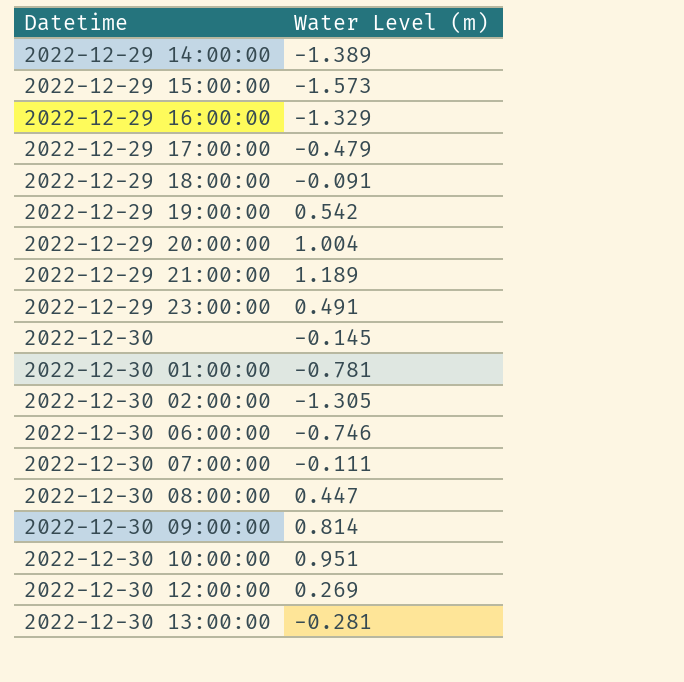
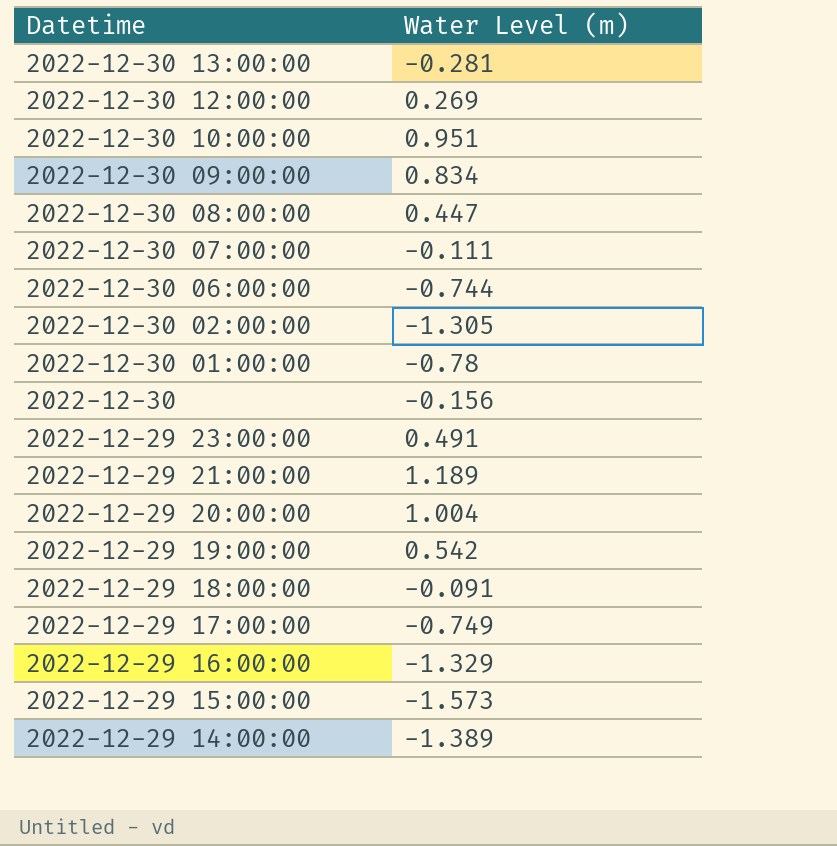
row order: Datetime ascending -> Datetime descending
2022-12-30 09:00:00 | Water Level (m): 0.814 -> 0.834
2022-12-30 06:00:00 | Water Level (m): -0.746 -> -0.744
2022-12-30 01:00:00 | Water Level (m): -0.781 -> -0.78
2022-12-30 | Water Level (m): -0.145 -> -0.156
2022-12-29 17:00:00 | Water Level (m): -0.479 -> -0.749

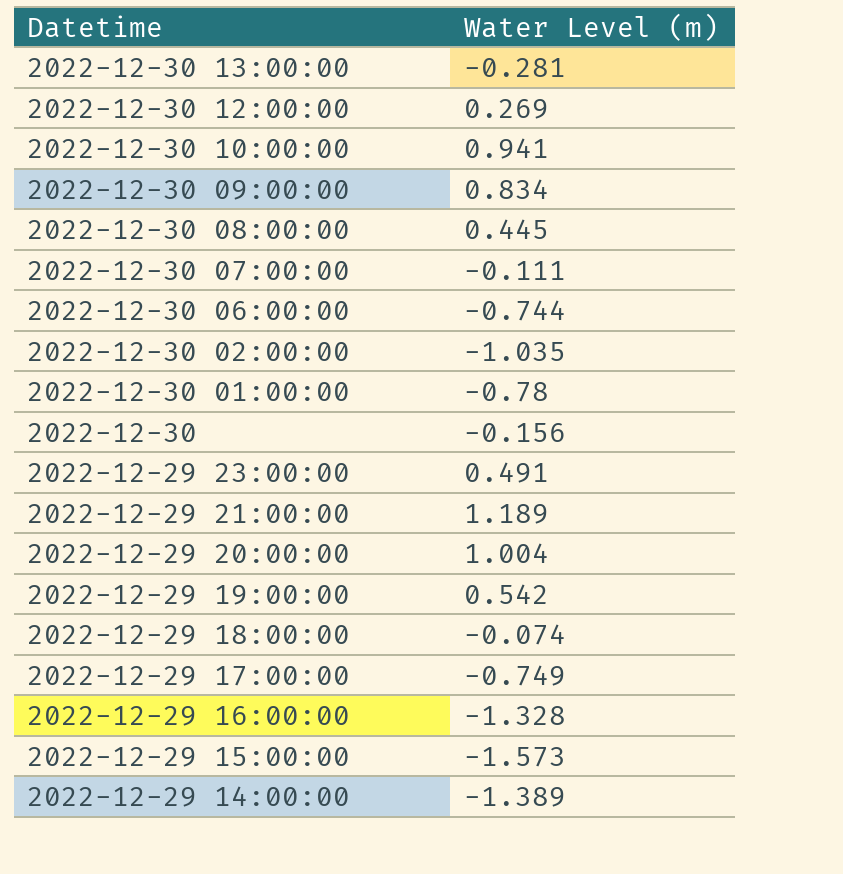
2022-12-30 10:00:00 | Water Level (m): 0.951 -> 0.941
2022-12-30 08:00:00 | Water Level (m): 0.447 -> 0.445
2022-12-30 02:00:00 | Water Level (m): -1.305 -> -1.035
2022-12-29 18:00:00 | Water Level (m): -0.091 -> -0.074
2022-12-29 16:00:00 | Water Level (m): -1.329 -> -1.328

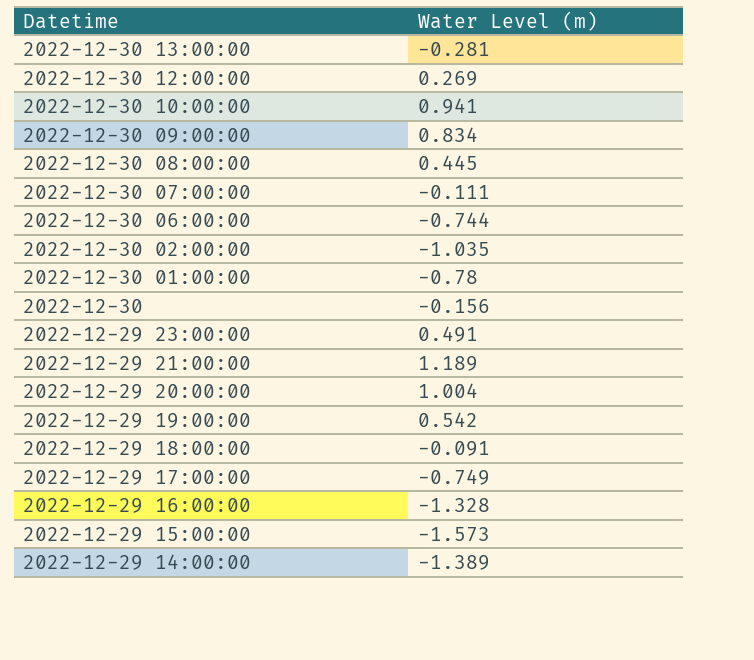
2022-12-29 18:00:00 | Water Level (m): -0.074 -> -0.091

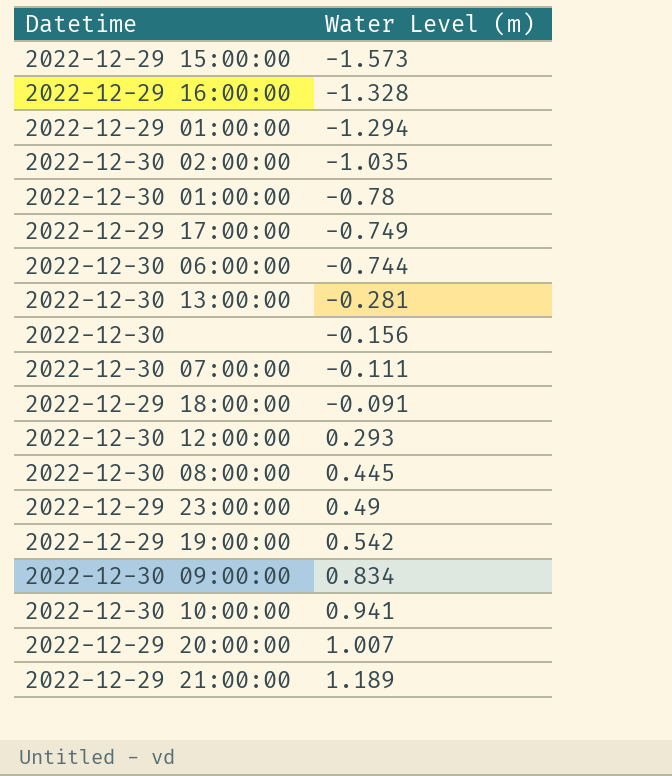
row order: Datetime descending -> Water Level (m) ascending
row 2022-12-29 14:00:00: -1.389 -> none
row 2022-12-29 01:00:00: none -> -1.294
2022-12-30 12:00:00 | Water Level (m): 0.269 -> 0.293
2022-12-29 23:00:00 | Water Level (m): 0.491 -> 0.49
2022-12-29 20:00:00 | Water Level (m): 1.004 -> 1.007

